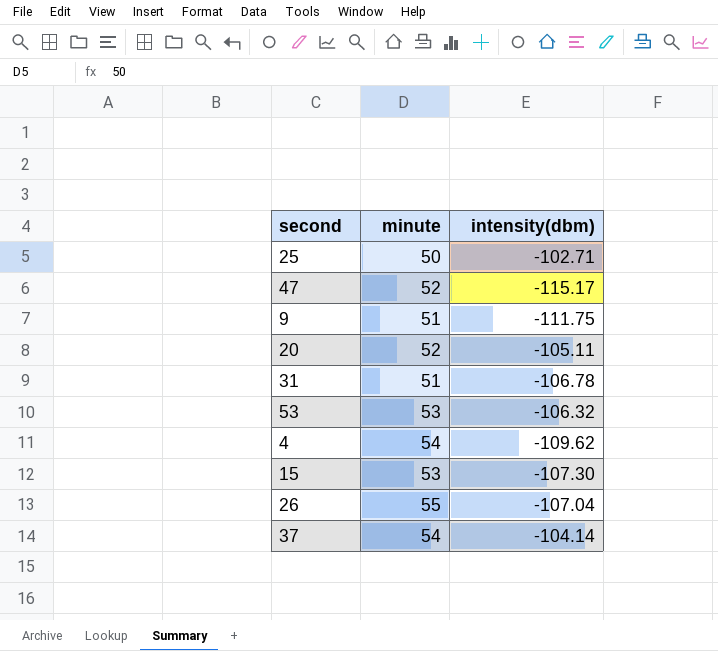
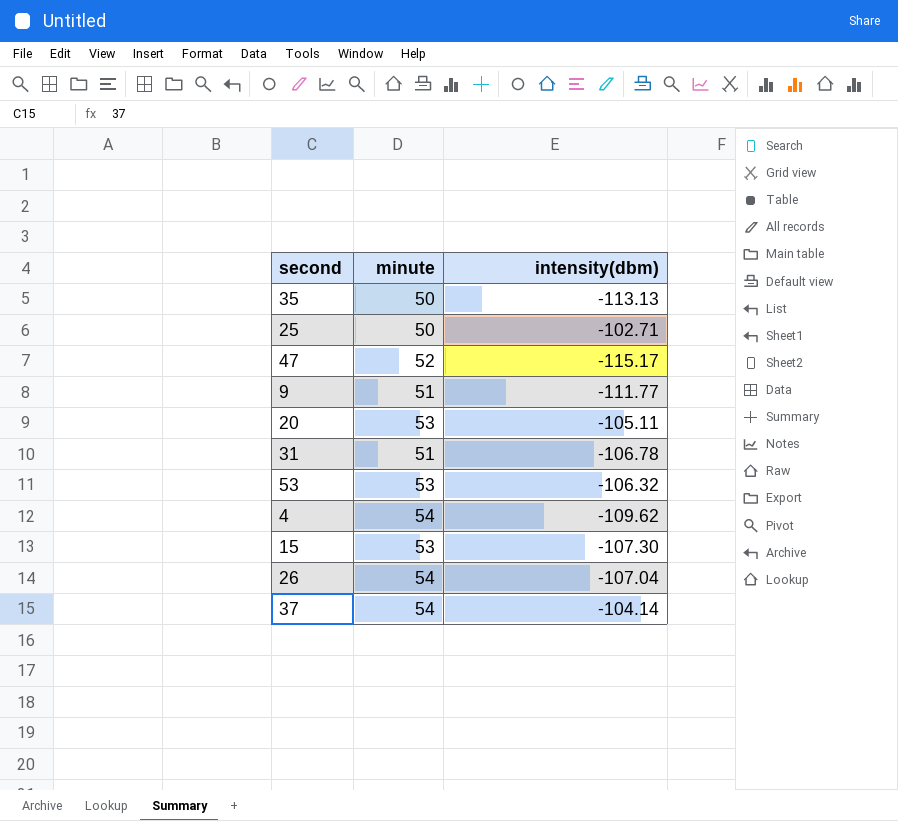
row 35: none -> 50 | -113.13
9 | intensity(dbm): -111.75 -> -111.77
20 | minute: 52 -> 53
26 | minute: 55 -> 54

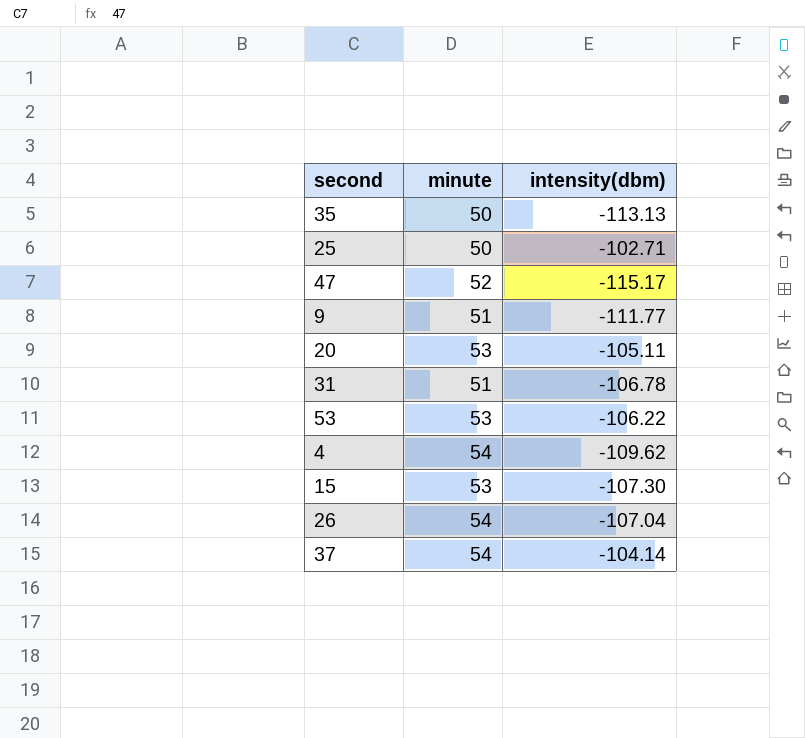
53 | intensity(dbm): -106.32 -> -106.22

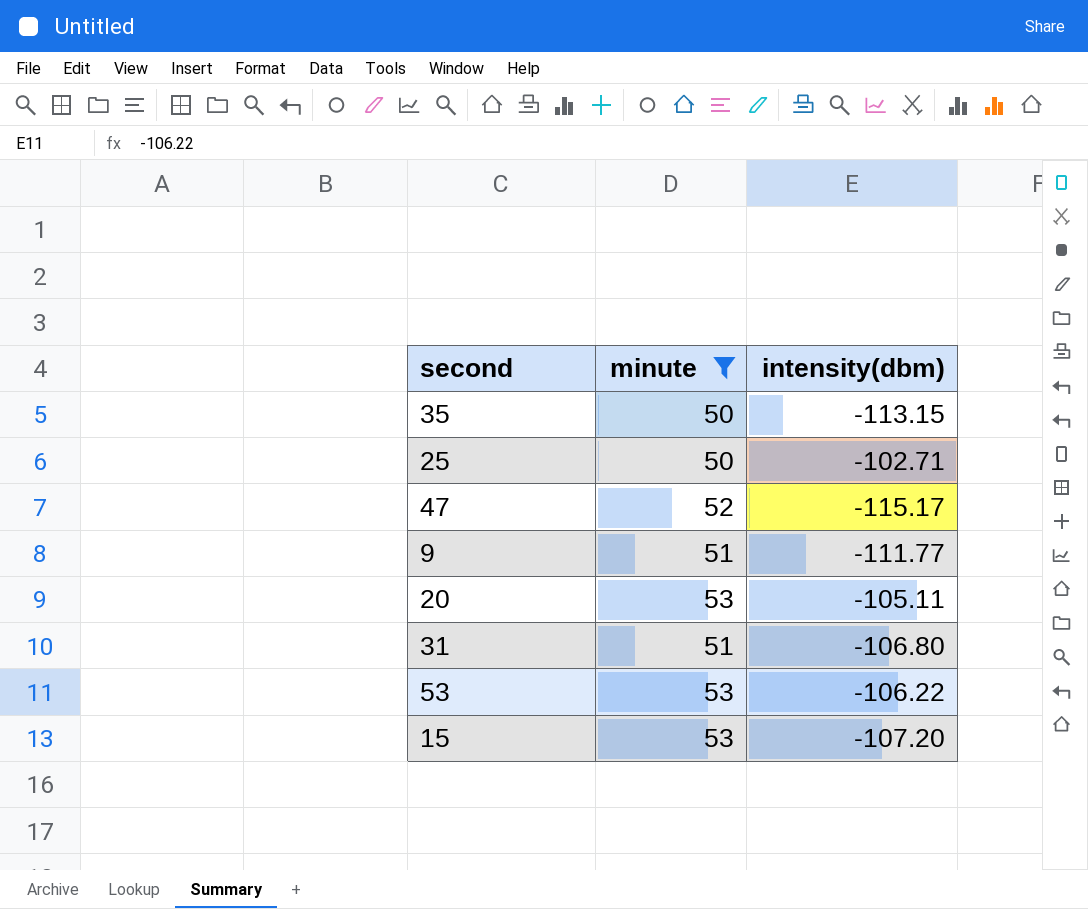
filter: none -> minute != 54
35 | intensity(dbm): -113.13 -> -113.15
31 | intensity(dbm): -106.78 -> -106.80
15 | intensity(dbm): -107.30 -> -107.20

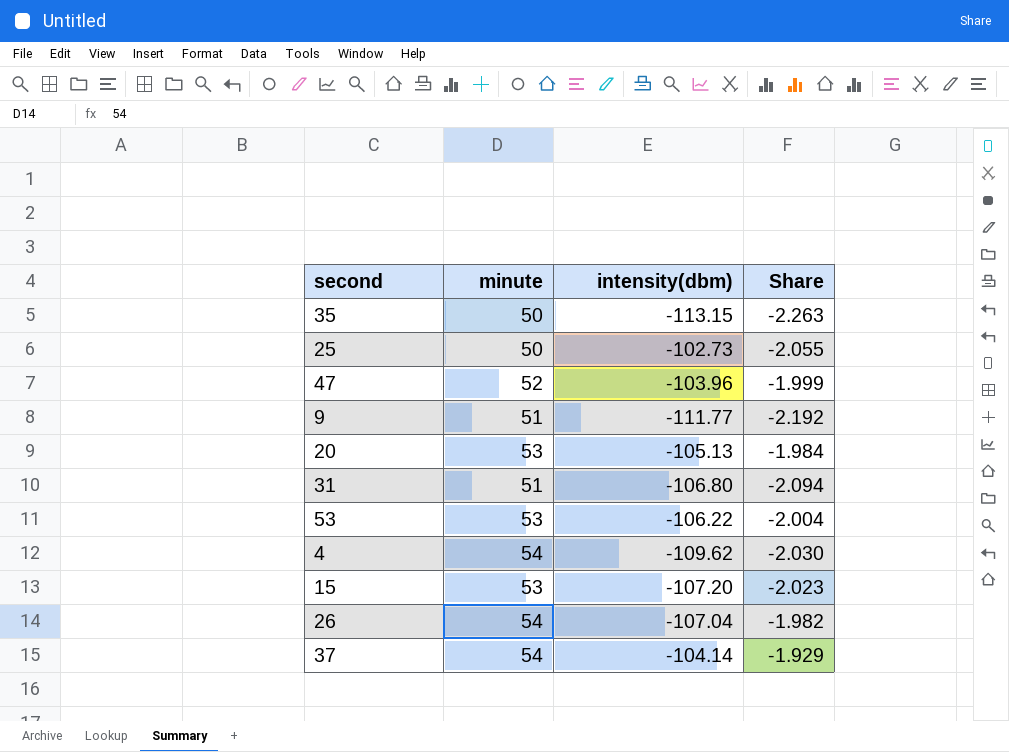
filter: minute != 54 -> none
column Share | formula: none -> [intensity(dbm)] / [minute]
25 | intensity(dbm): -102.71 -> -102.73
47 | intensity(dbm): -115.17 -> -103.96
20 | intensity(dbm): -105.11 -> -105.13

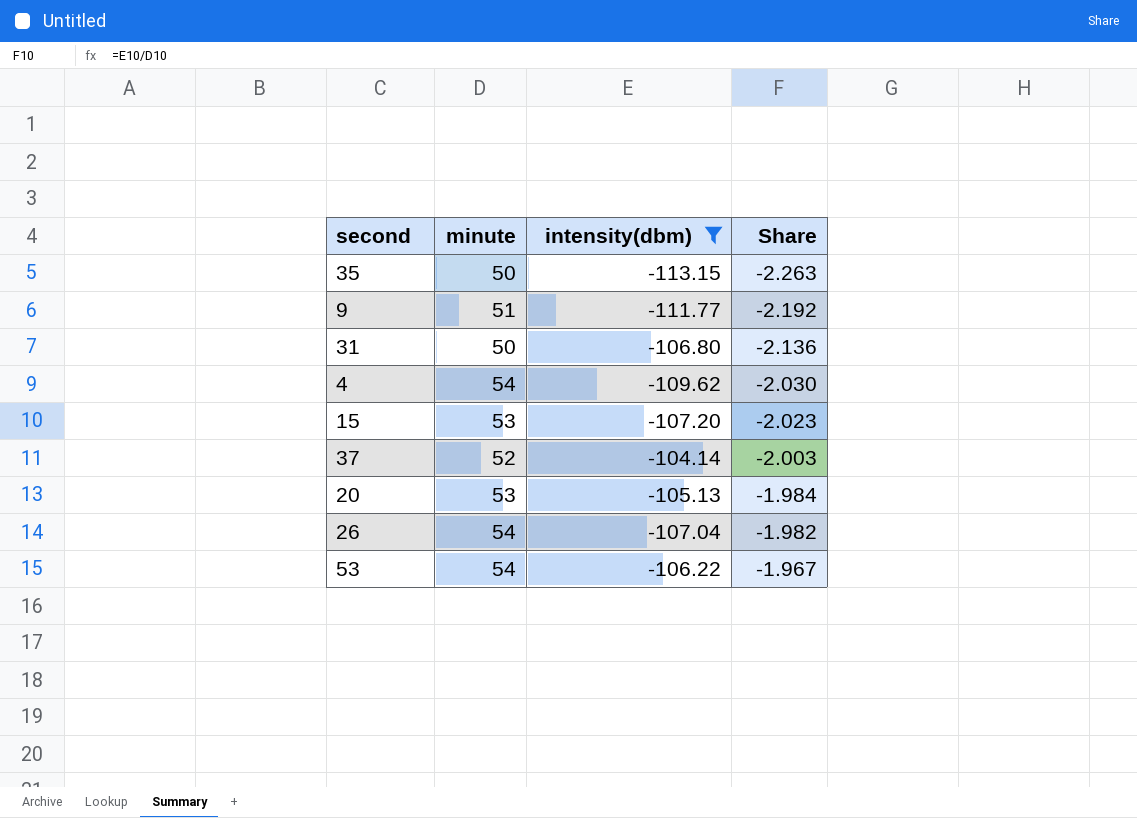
filter: none -> intensity(dbm) <= -104.14
row order: none -> Share ascending
31 | minute: 51 -> 50
31 | Share: -2.094 -> -2.136
37 | minute: 54 -> 52
37 | Share: -1.929 -> -2.003
53 | minute: 53 -> 54
53 | Share: -2.004 -> -1.967

